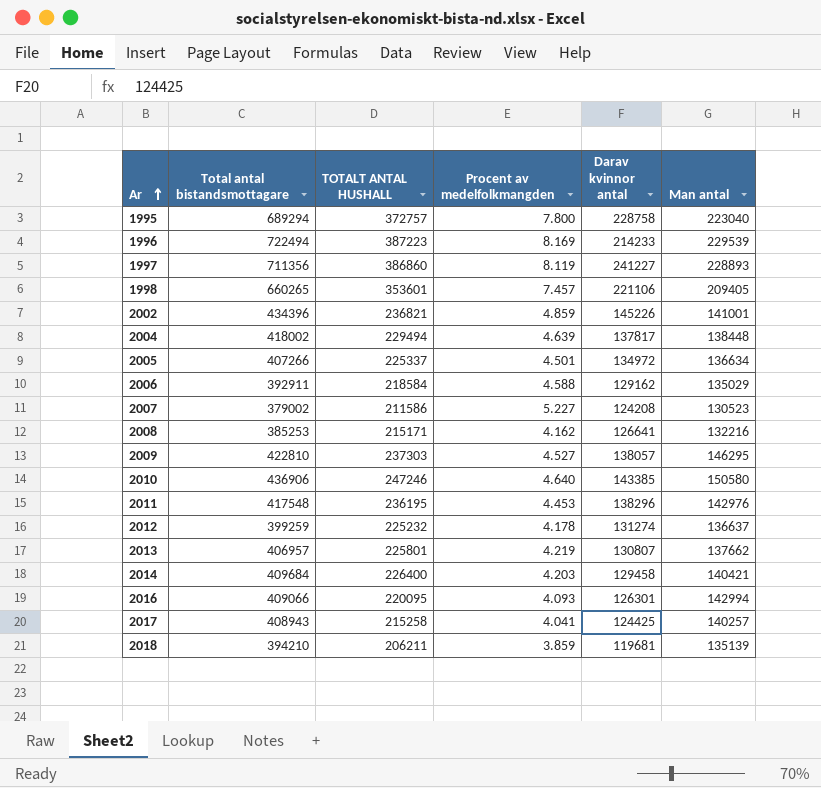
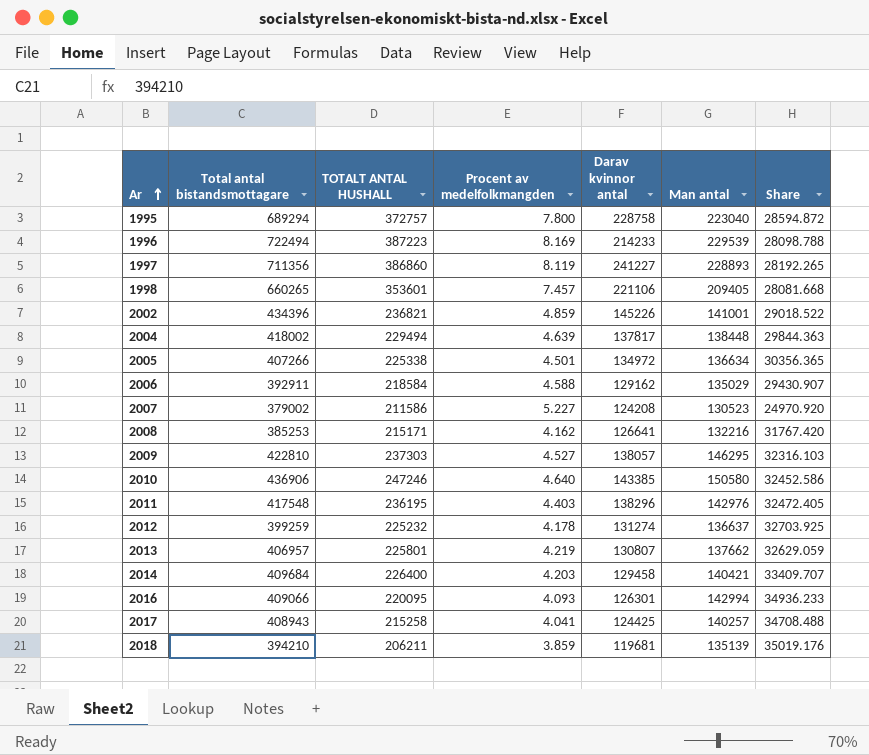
column Share | formula: none -> [Man antal] / [Procent av medelfolkmangden]
2005 | TOTALT ANTAL HUSHALL: 225337 -> 225338
2011 | Procent av medelfolkmangden: 4.453 -> 4.403

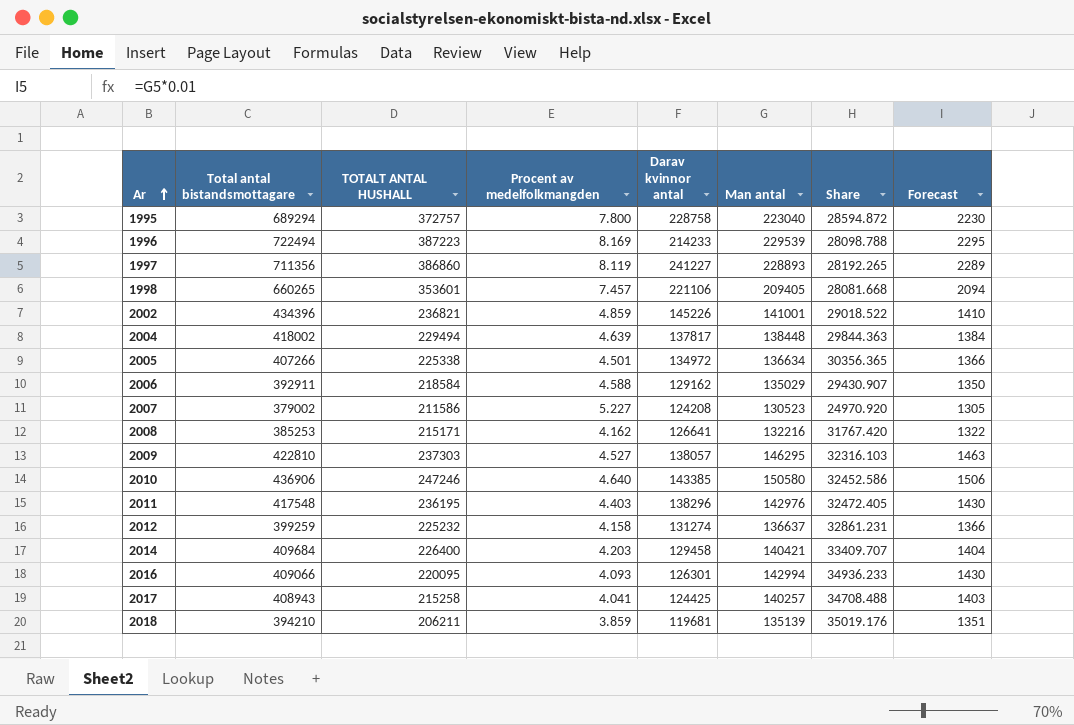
column Forecast | formula: none -> [Man antal] * 0.01
row 2013: 406957 | 225801 | 4.219 | 130807 | 137662 | 32629.059 -> none
2012 | Procent av medelfolkmangden: 4.178 -> 4.158
2012 | Share: 32703.925 -> 32861.231

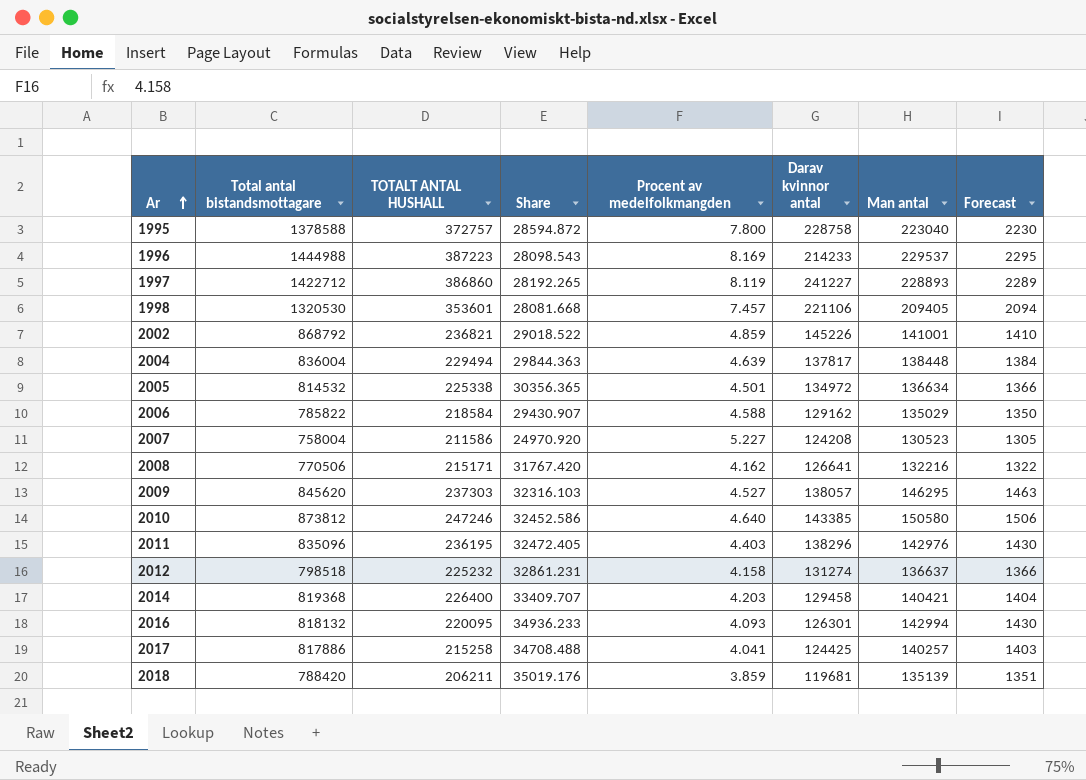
column Share | position: 7 -> 4
1995 | Total antal bistandsmottagare: 689294 -> 1378588
1996 | Total antal bistandsmottagare: 722494 -> 1444988
1996 | Share: 28098.788 -> 28098.543
1996 | Man antal: 229539 -> 229537
1997 | Total antal bistandsmottagare: 711356 -> 1422712
1998 | Total antal bistandsmottagare: 660265 -> 1320530
2002 | Total antal bistandsmottagare: 434396 -> 868792
2004 | Total antal bistandsmottagare: 418002 -> 836004
2005 | Total antal bistandsmottagare: 407266 -> 814532
2006 | Total antal bistandsmottagare: 392911 -> 785822
2007 | Total antal bistandsmottagare: 379002 -> 758004
2008 | Total antal bistandsmottagare: 385253 -> 770506
2009 | Total antal bistandsmottagare: 422810 -> 845620
2010 | Total antal bistandsmottagare: 436906 -> 873812
2011 | Total antal bistandsmottagare: 417548 -> 835096
2012 | Total antal bistandsmottagare: 399259 -> 798518
2014 | Total antal bistandsmottagare: 409684 -> 819368
2016 | Total antal bistandsmottagare: 409066 -> 818132
2017 | Total antal bistandsmottagare: 408943 -> 817886
2018 | Total antal bistandsmottagare: 394210 -> 788420

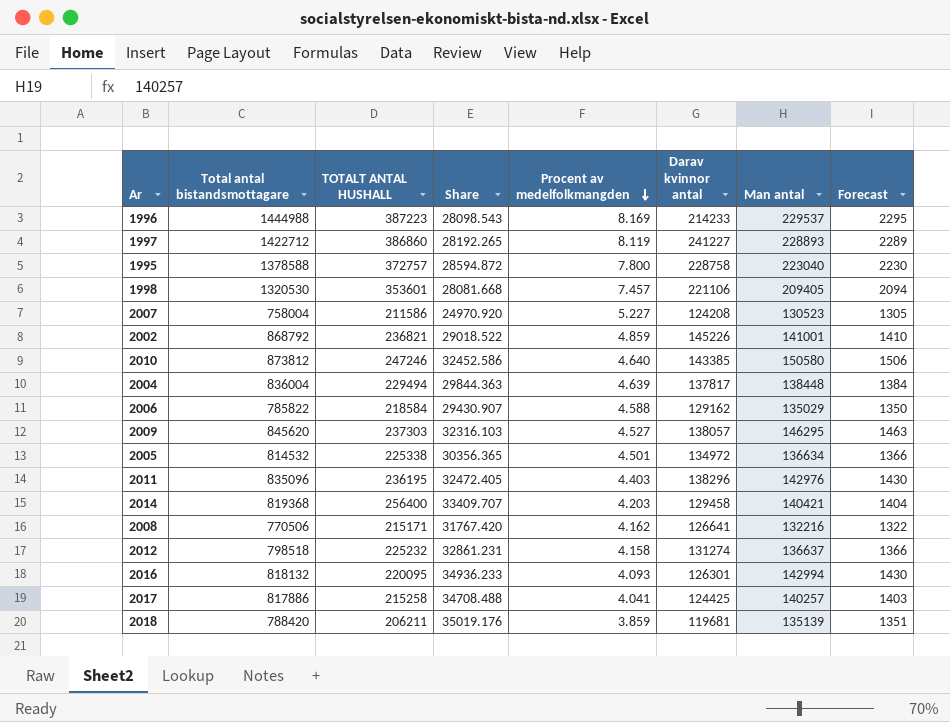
row order: Ar ascending -> Procent av medelfolkmangden descending
2014 | TOTALT ANTAL HUSHALL: 226400 -> 256400

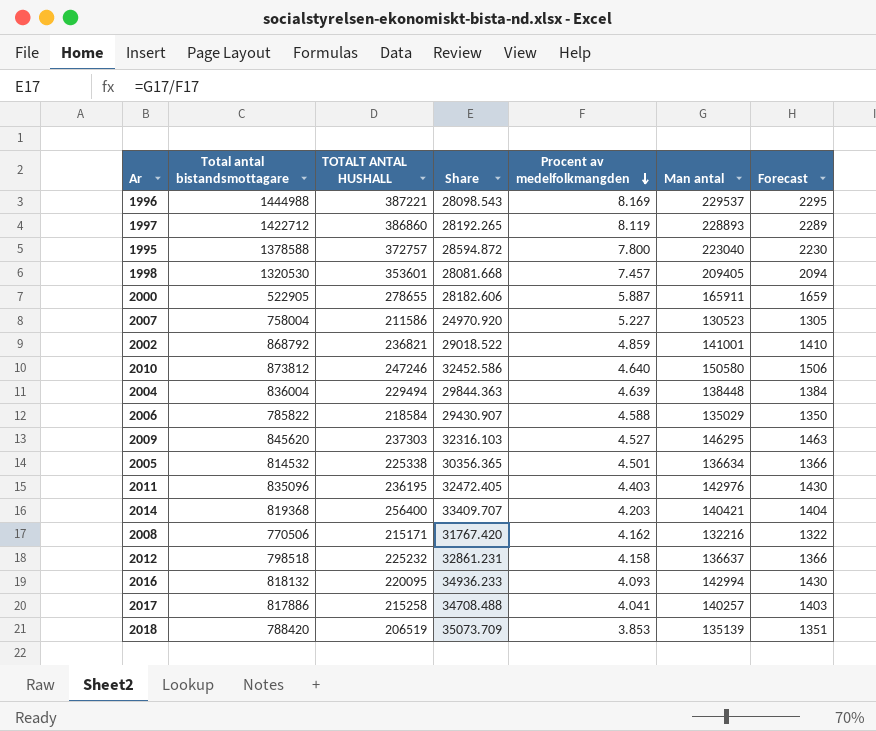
column Darav kvinnor antal | position: 6 -> none
1996 | TOTALT ANTAL HUSHALL: 387223 -> 387221
row 2000: none -> 522905 | 278655 | 28182.606 | 5.887 | 165911 | 1659
2018 | TOTALT ANTAL HUSHALL: 206211 -> 206519
2018 | Share: 35019.176 -> 35073.709
2018 | Procent av medelfolkmangden: 3.859 -> 3.853

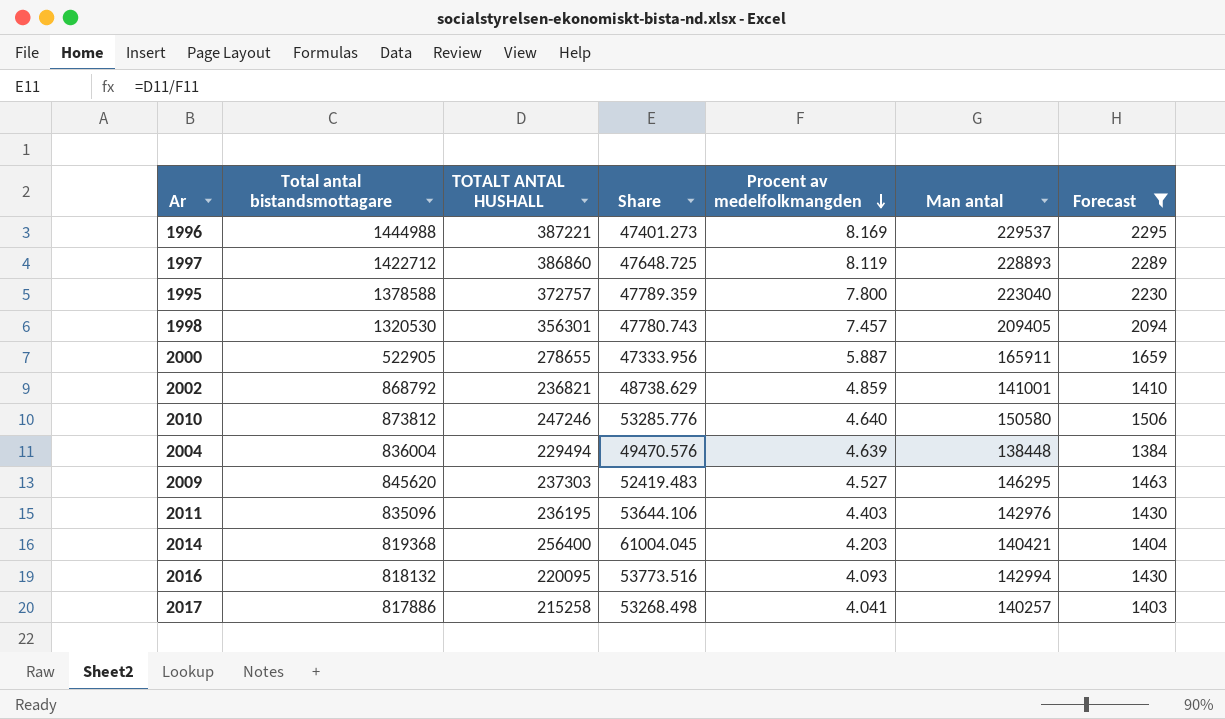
filter: none -> Forecast >= 1384
column Share | formula: [Man antal] / [Procent av medelfolkmangden] -> [TOTALT ANTAL HUSHALL] / [Procent av medelfolkmangden]
1998 | TOTALT ANTAL HUSHALL: 353601 -> 356301

